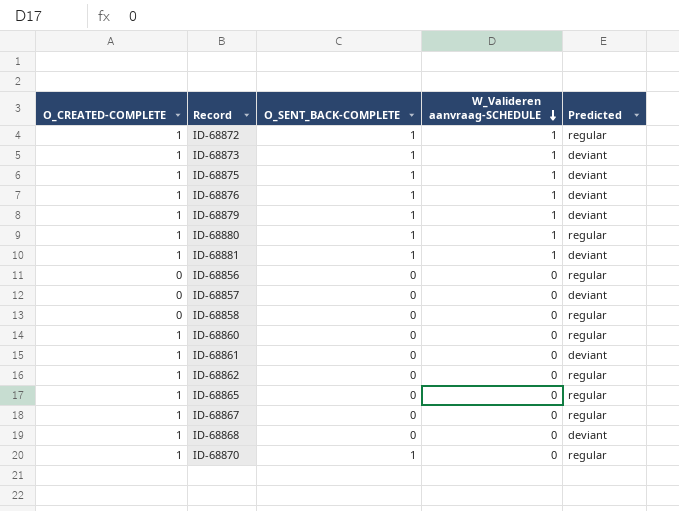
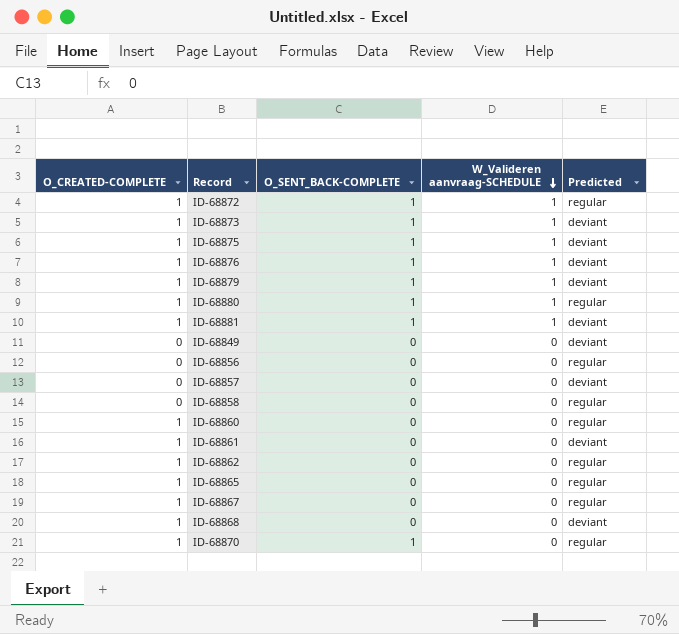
row ID-68849: none -> 0 | 0 | 0 | deviant

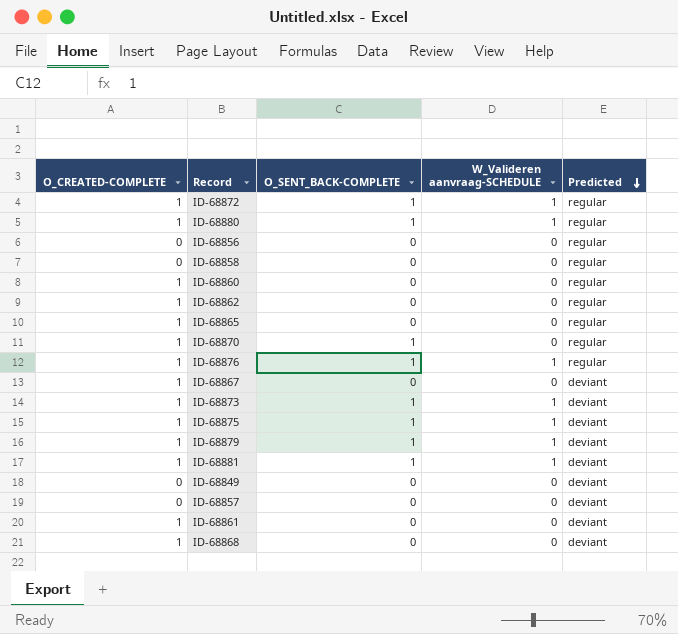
row order: W_Valideren aanvraag-SCHEDULE descending -> Predicted descending
ID-68876 | Predicted: deviant -> regular
ID-68867 | Predicted: regular -> deviant

